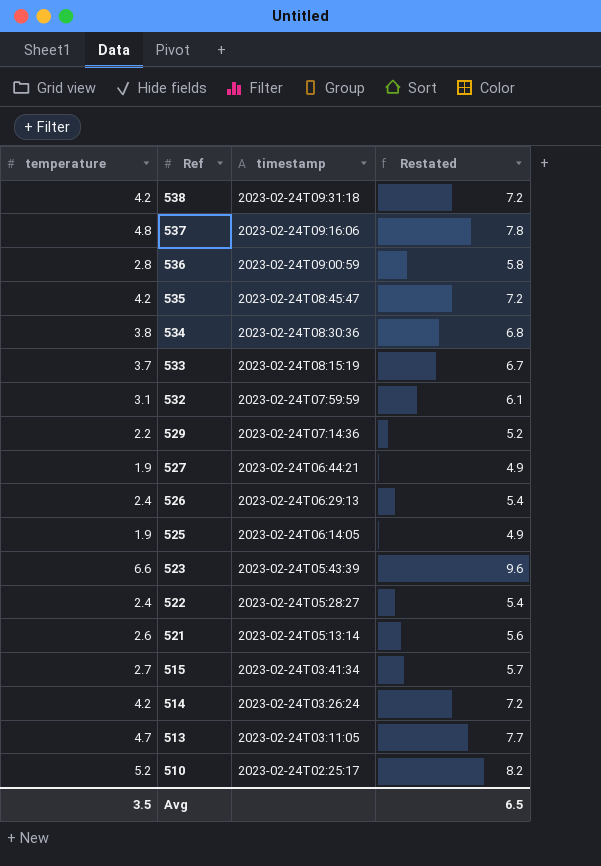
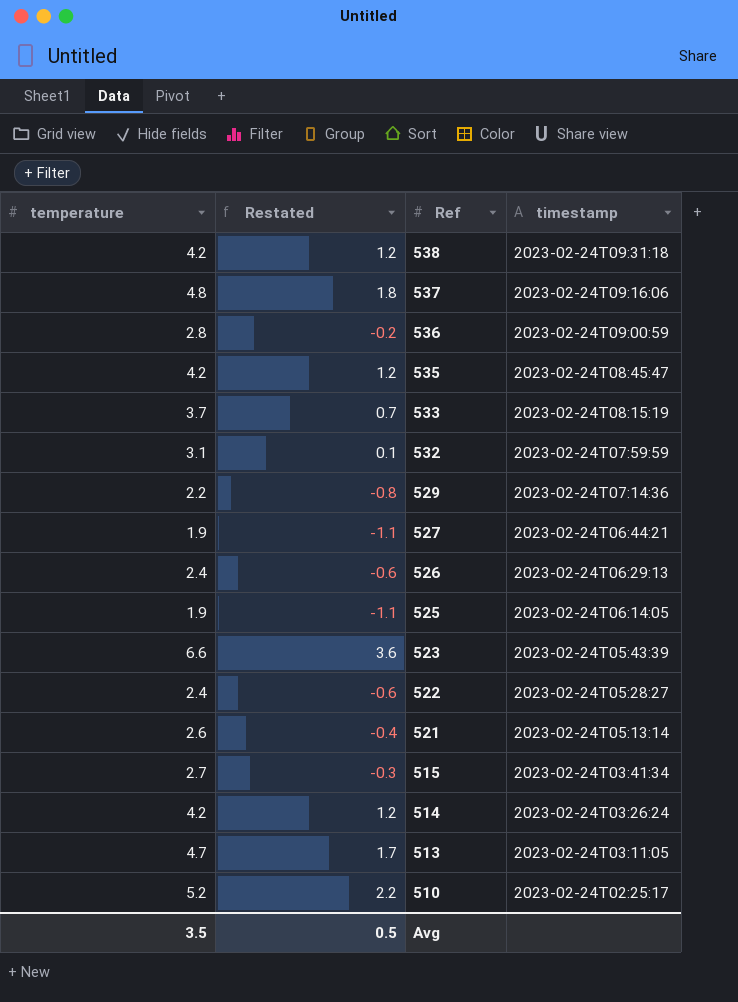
column Restated | formula: [temperature] + 3 -> [temperature] - 3
column Restated | position: 4 -> 2
row 534: 3.8 | 2023-02-24T08:30:36 | 6.8 -> none
Avg | Restated: 6.5 -> 0.5

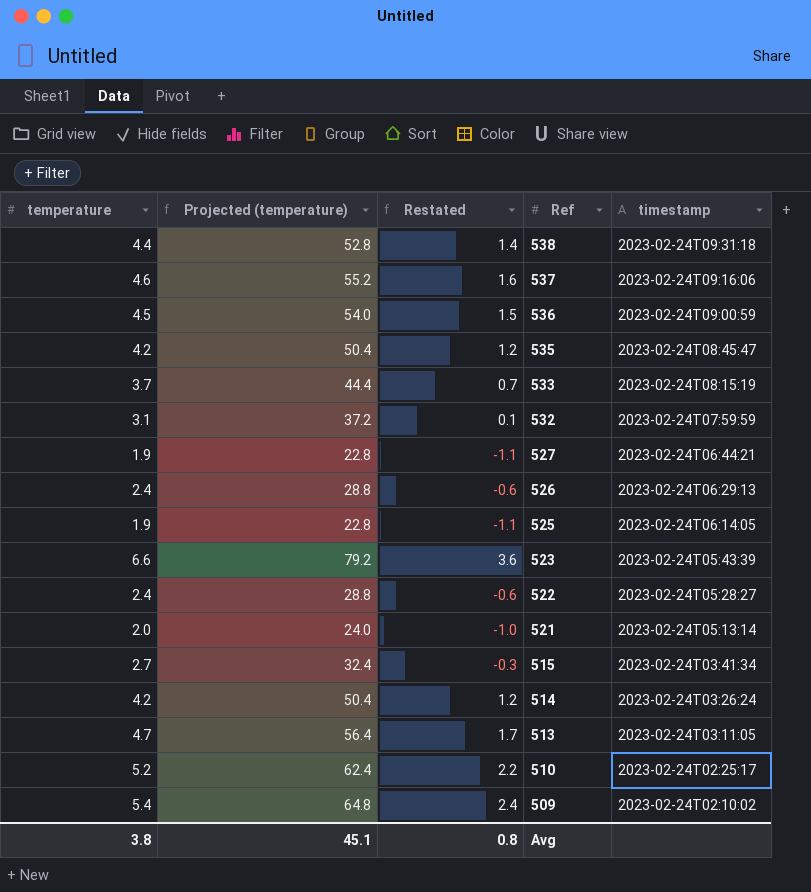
column Projected (temperature) | formula: none -> [temperature] * 12
row 529: 2.2 | -0.8 | 2023-02-24T07:14:36 -> none
538 | temperature: 4.2 -> 4.4
538 | Restated: 1.2 -> 1.4
537 | temperature: 4.8 -> 4.6
537 | Restated: 1.8 -> 1.6
536 | temperature: 2.8 -> 4.5
536 | Restated: -0.2 -> 1.5
521 | temperature: 2.6 -> 2.0
521 | Restated: -0.4 -> -1.0
row 509: none -> 5.4 | 64.8 | 2.4 | 2023-02-24T02:10:02
Avg | temperature: 3.5 -> 3.8
Avg | Restated: 0.5 -> 0.8

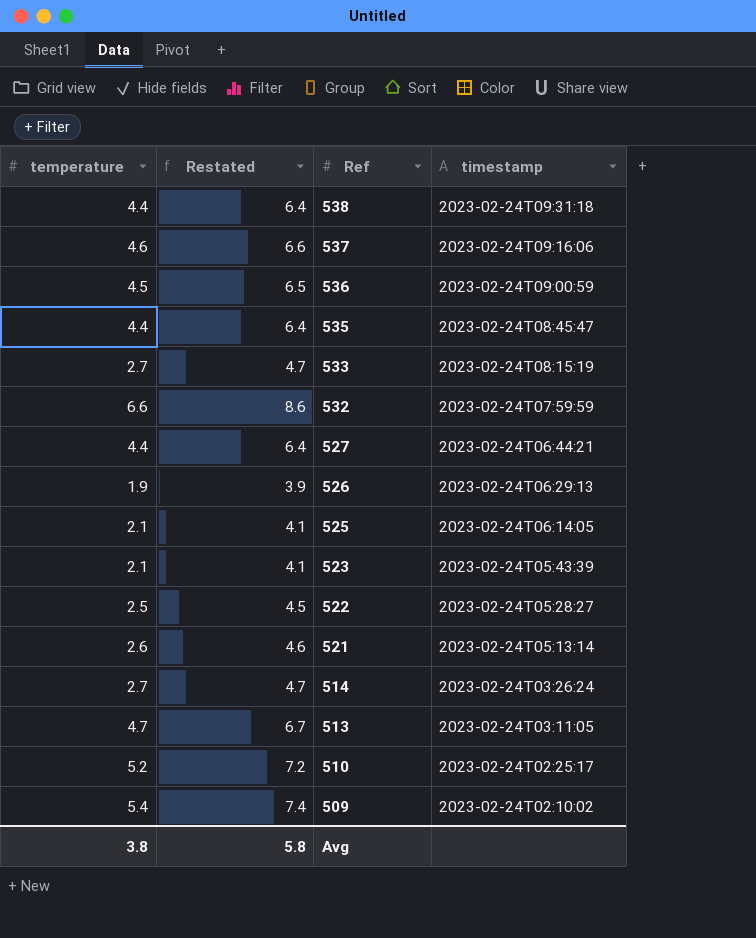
column Projected (temperature) | formula: [temperature] * 12 -> none
column Restated | formula: [temperature] - 3 -> [temperature] + 2
row 515: 2.7 | 32.4 | -0.3 | 2023-02-24T03:41:34 -> none
535 | temperature: 4.2 -> 4.4
533 | temperature: 3.7 -> 2.7
532 | temperature: 3.1 -> 6.6
527 | temperature: 1.9 -> 4.4
526 | temperature: 2.4 -> 1.9
525 | temperature: 1.9 -> 2.1
523 | temperature: 6.6 -> 2.1
522 | temperature: 2.4 -> 2.5
521 | temperature: 2.0 -> 2.6
514 | temperature: 4.2 -> 2.7
Avg | Restated: 0.8 -> 5.8

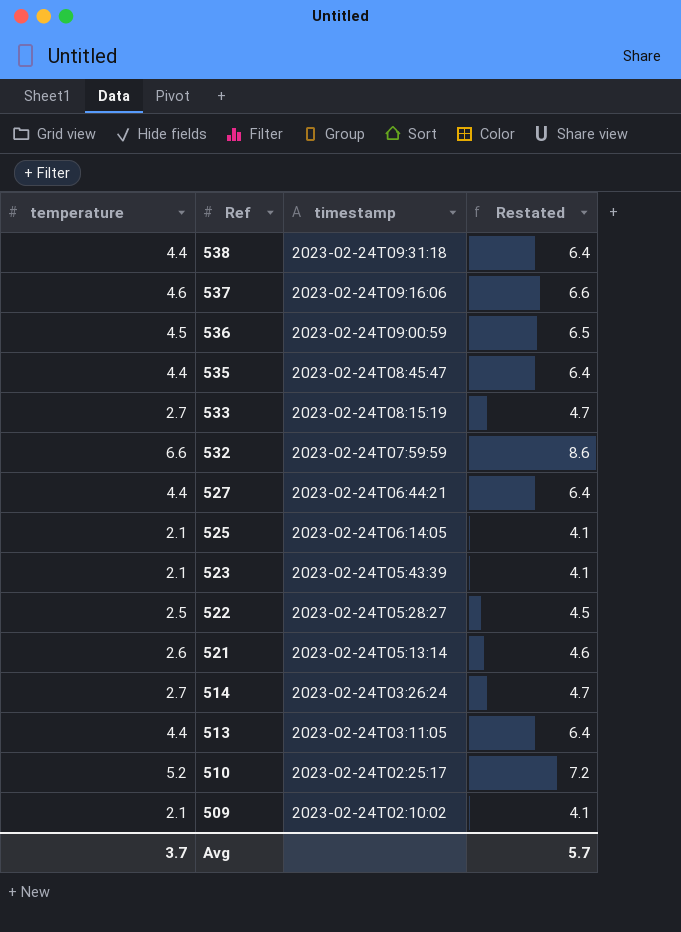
column Restated | position: 2 -> 4
row 526: 1.9 | 3.9 | 2023-02-24T06:29:13 -> none
513 | temperature: 4.7 -> 4.4
513 | Restated: 6.7 -> 6.4
509 | temperature: 5.4 -> 2.1
509 | Restated: 7.4 -> 4.1
Avg | temperature: 3.8 -> 3.7
Avg | Restated: 5.8 -> 5.7

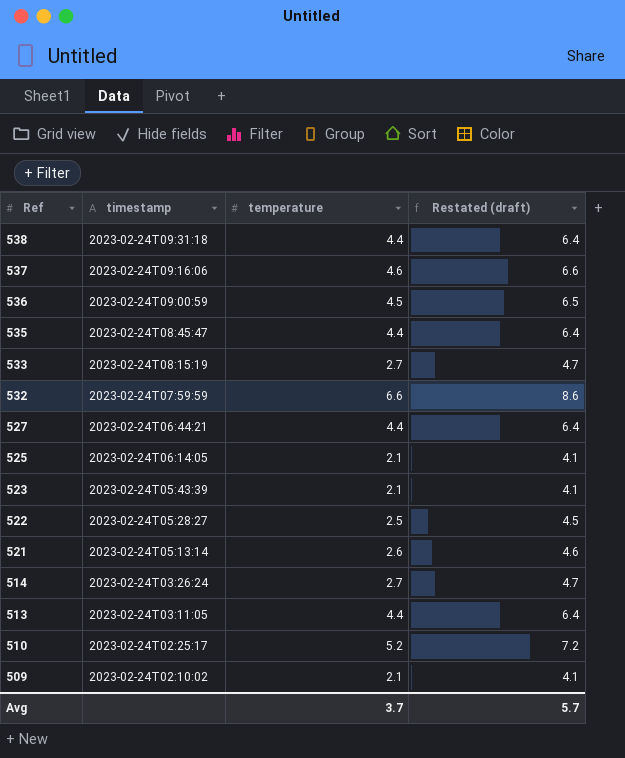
column temperature | position: 1 -> 3
column name: Restated -> Restated (draft)

